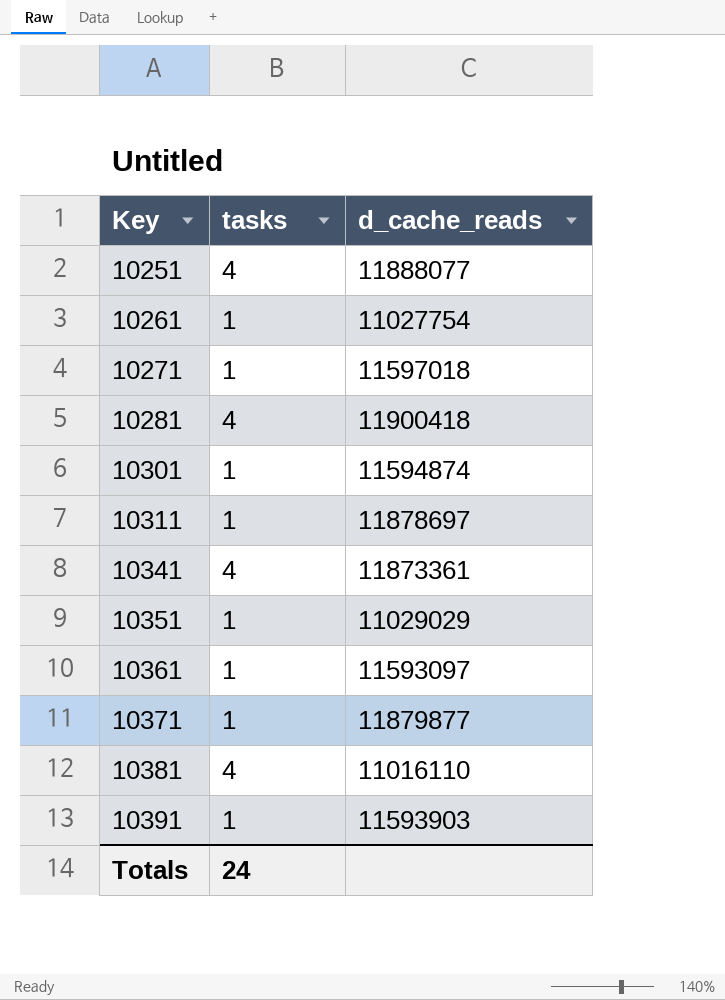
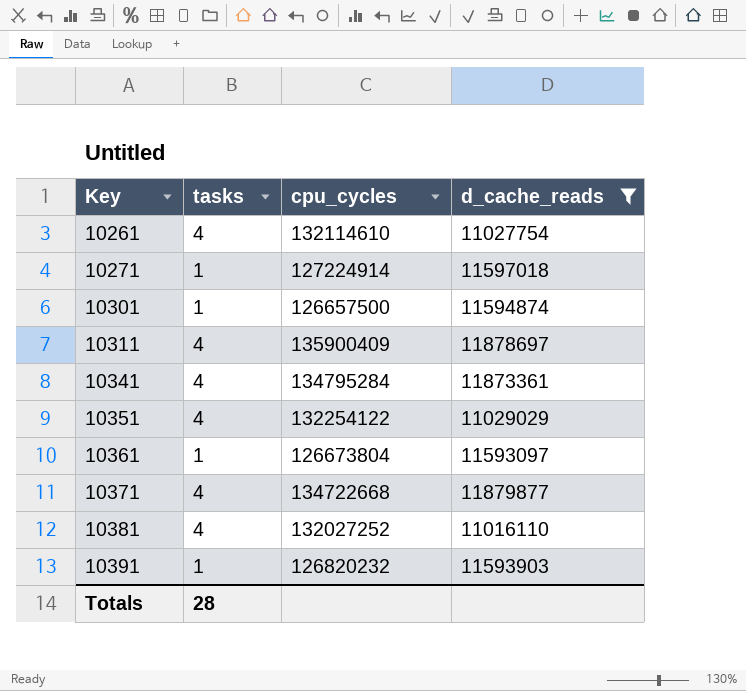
filter: none -> d_cache_reads <= 11879877
column cpu_cycles | position: none -> 3
10261 | tasks: 1 -> 4
10311 | tasks: 1 -> 4
10351 | tasks: 1 -> 4
10371 | tasks: 1 -> 4
Totals | tasks: 24 -> 28

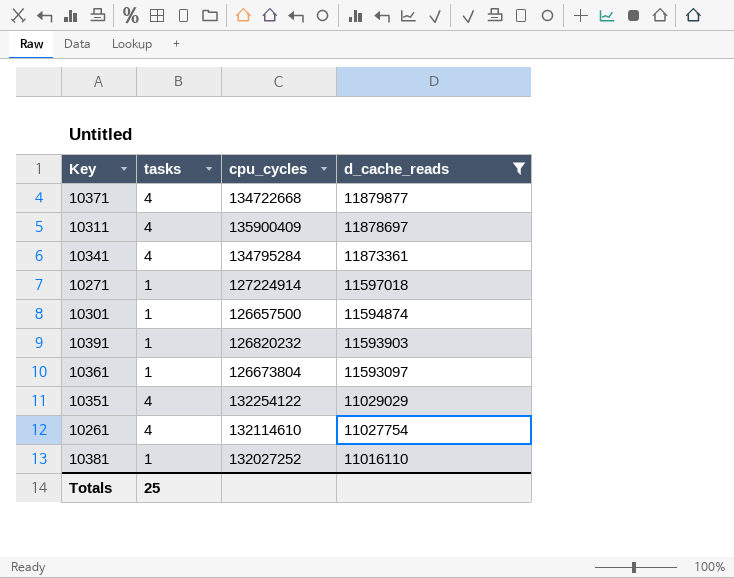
row order: Key ascending -> d_cache_reads descending
10381 | tasks: 4 -> 1
Totals | tasks: 28 -> 25

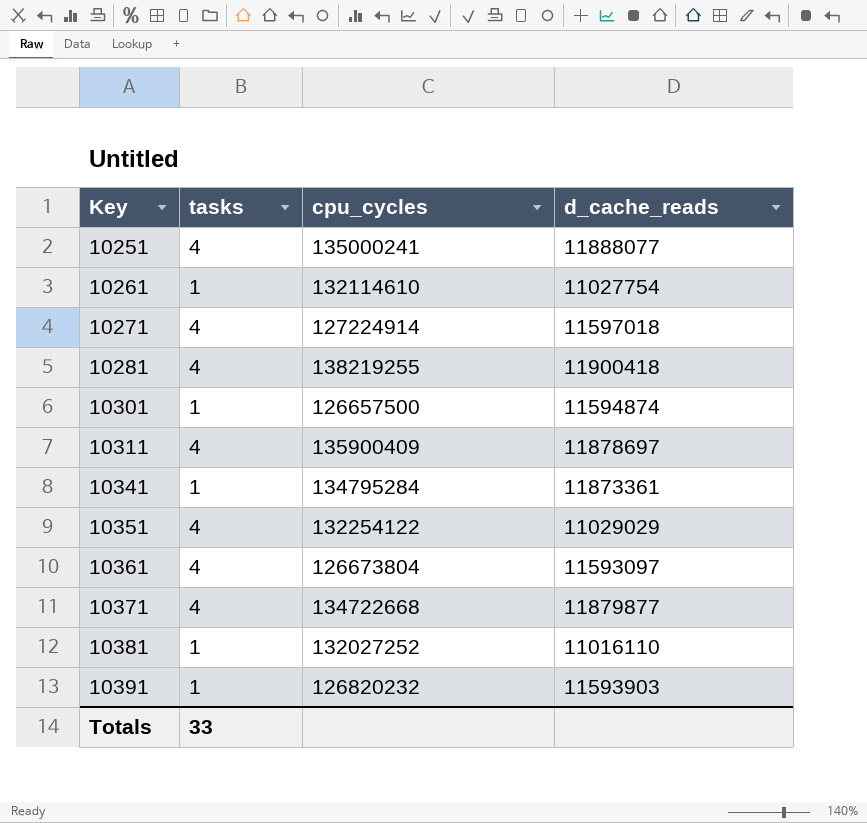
filter: d_cache_reads <= 11879877 -> none
row order: d_cache_reads descending -> Key ascending
10261 | tasks: 4 -> 1
10271 | tasks: 1 -> 4
10341 | tasks: 4 -> 1
10361 | tasks: 1 -> 4
Totals | tasks: 25 -> 33

